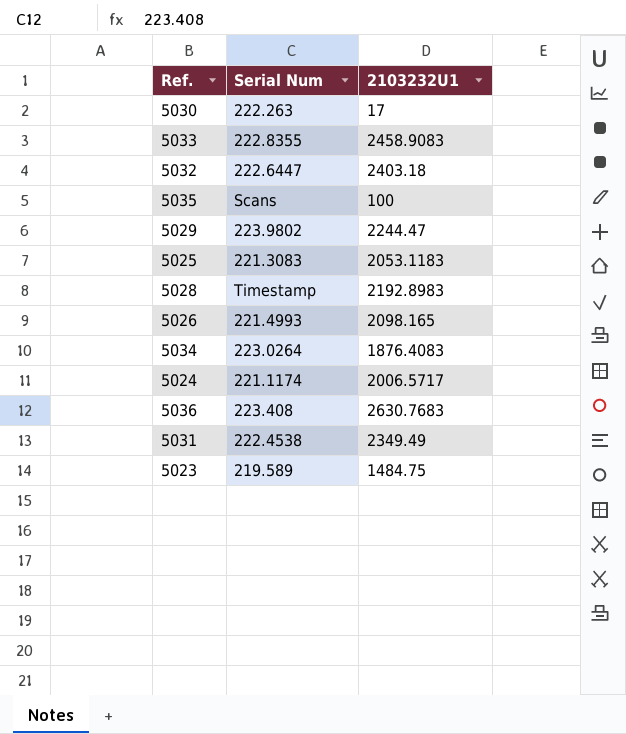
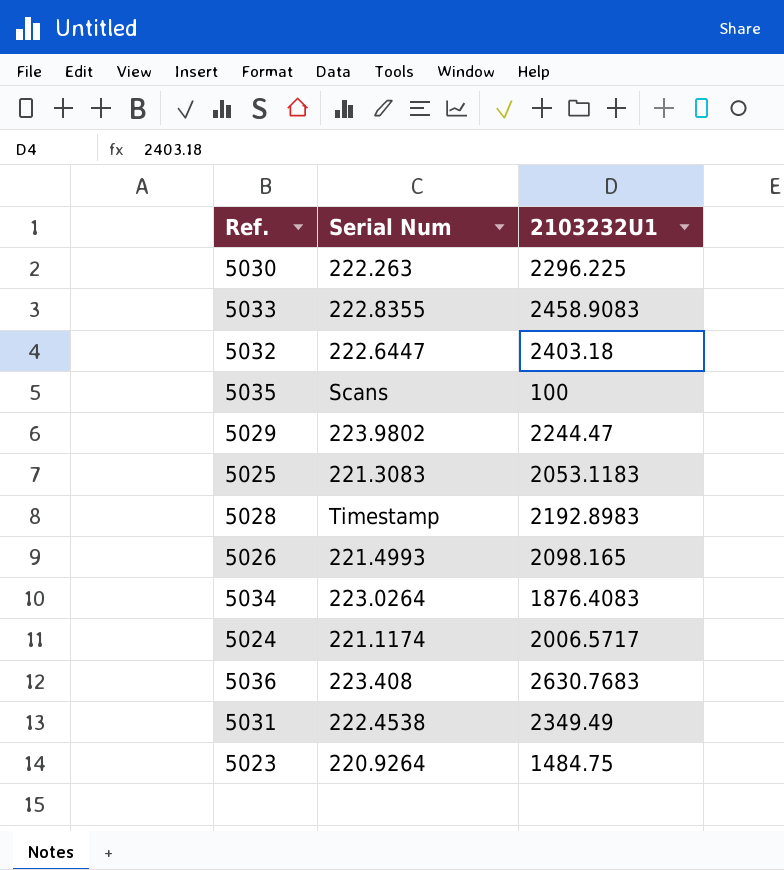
5030 | 2103232U1: 17 -> 2296.225
5023 | Serial Num: 219.589 -> 220.9264

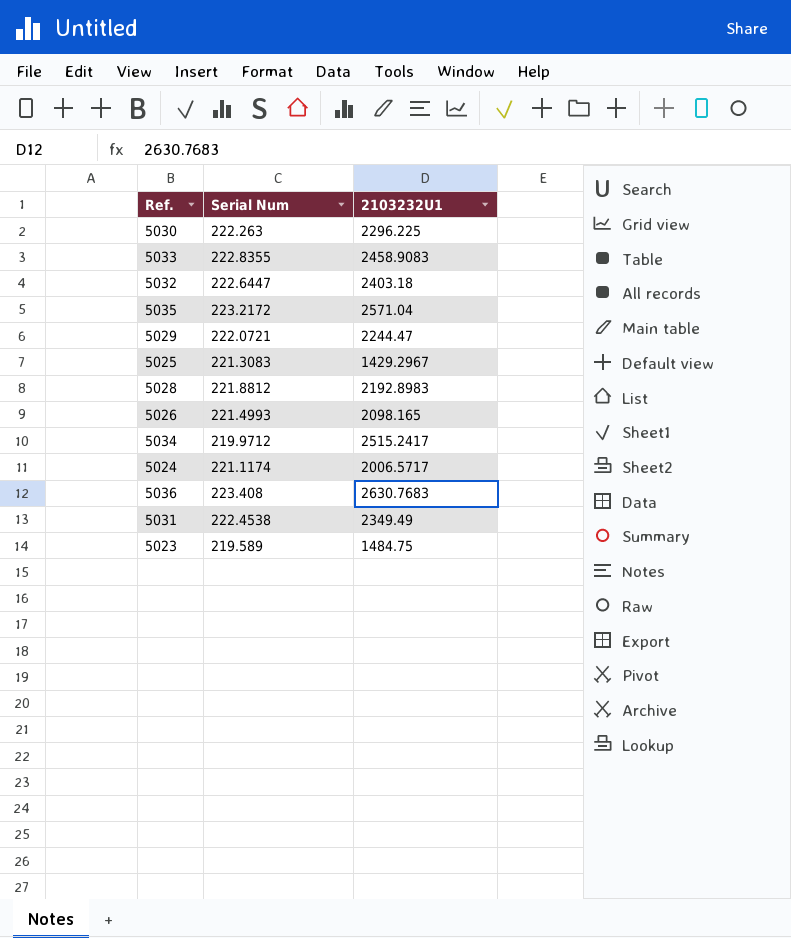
5035 | Serial Num: Scans -> 223.2172
5035 | 2103232U1: 100 -> 2571.04
5029 | Serial Num: 223.9802 -> 222.0721
5025 | 2103232U1: 2053.1183 -> 1429.2967
5028 | Serial Num: Timestamp -> 221.8812
5034 | Serial Num: 223.0264 -> 219.9712
5034 | 2103232U1: 1876.4083 -> 2515.2417
5023 | Serial Num: 220.9264 -> 219.589

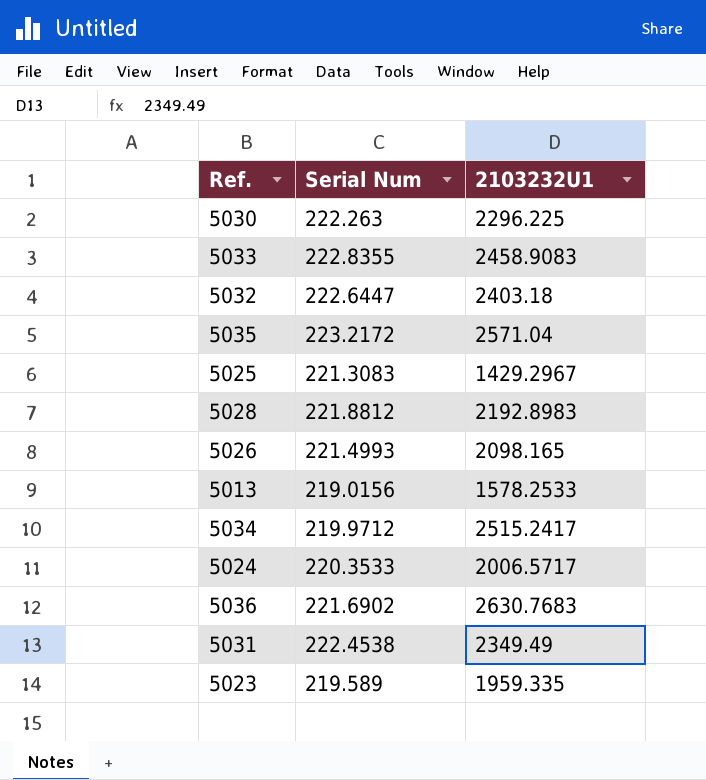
row 5029: 222.0721 | 2244.47 -> none
row 5013: none -> 219.0156 | 1578.2533
5024 | Serial Num: 221.1174 -> 220.3533
5036 | Serial Num: 223.408 -> 221.6902
5023 | 2103232U1: 1484.75 -> 1959.335

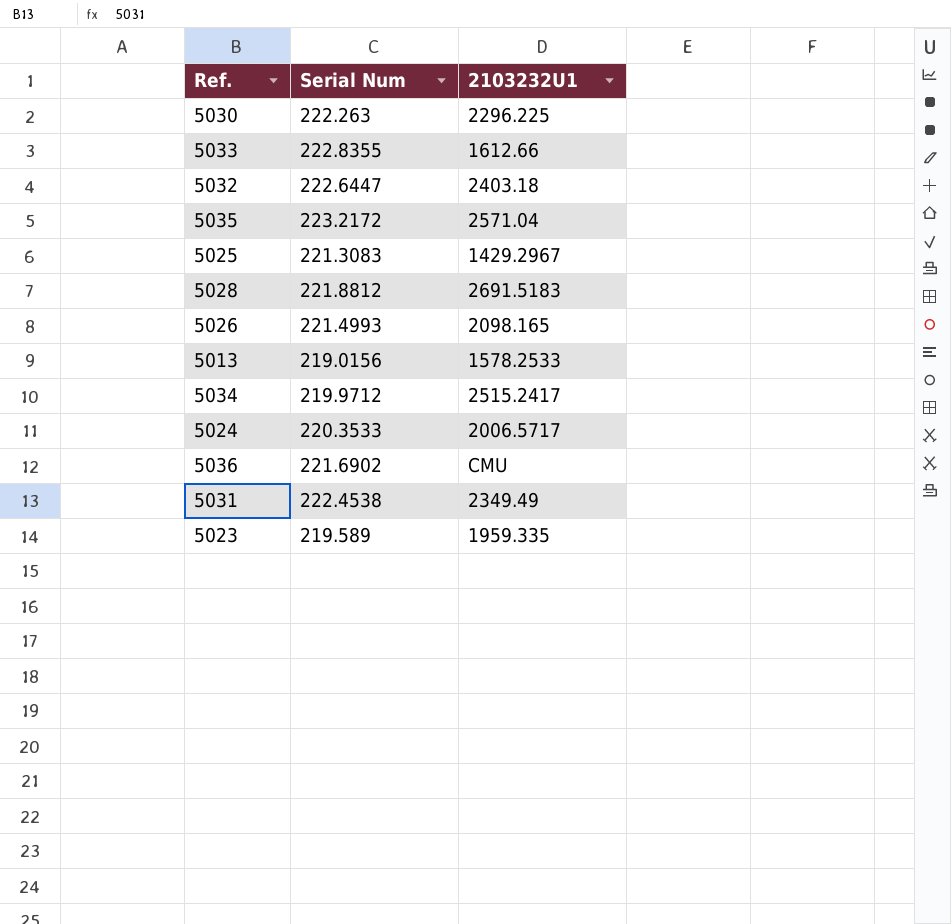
5033 | 2103232U1: 2458.9083 -> 1612.66
5028 | 2103232U1: 2192.8983 -> 2691.5183
5036 | 2103232U1: 2630.7683 -> CMU

